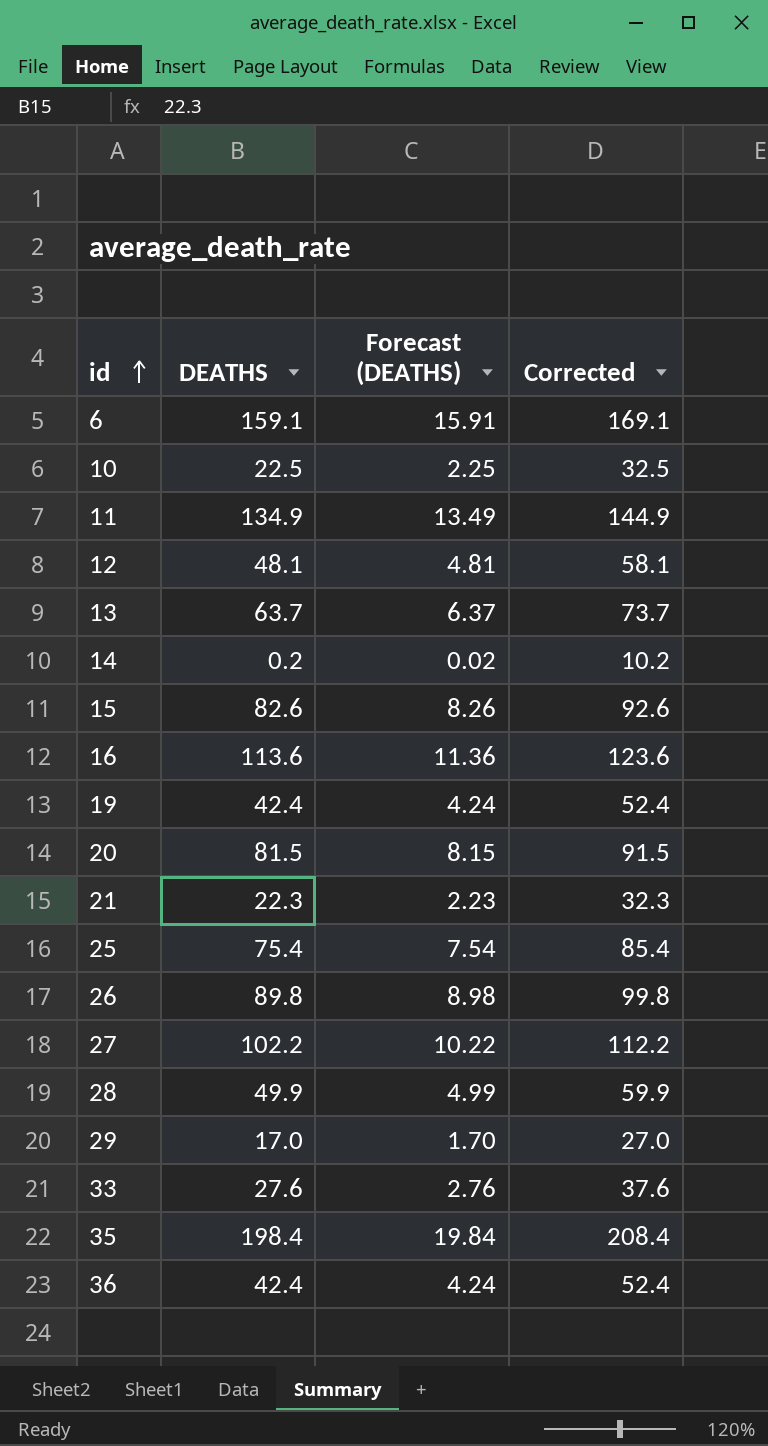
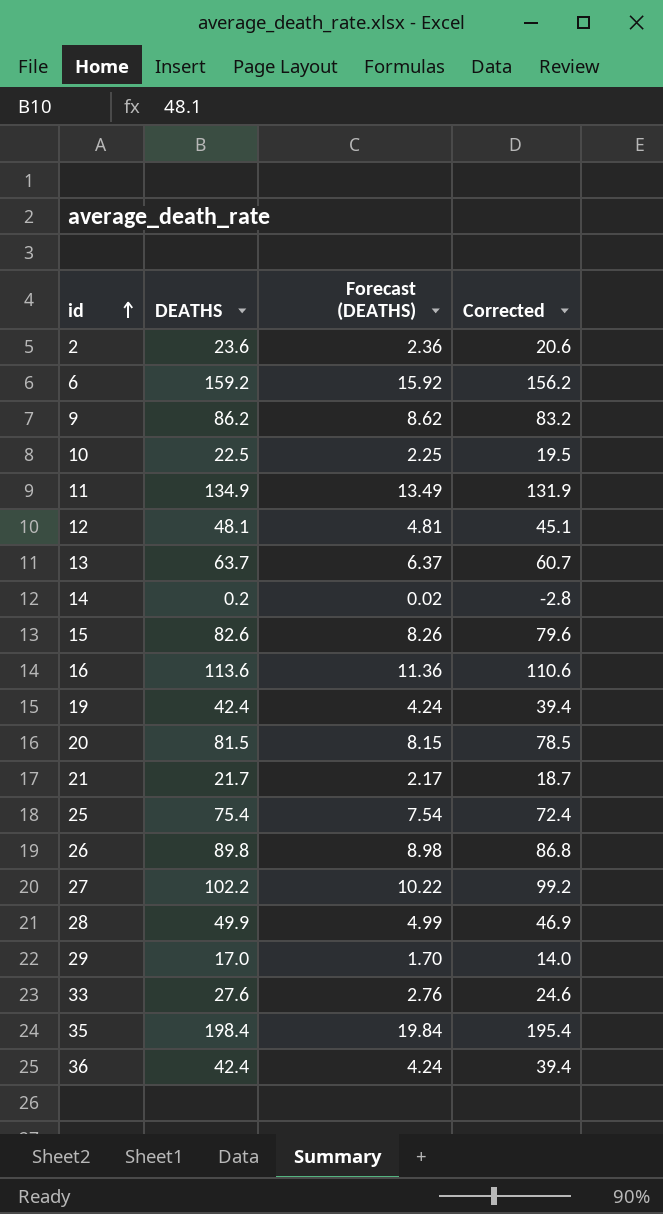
column Corrected | formula: [DEATHS] + 10 -> [DEATHS] - 3
row 2: none -> 23.6 | 2.36 | 20.6
6 | DEATHS: 159.1 -> 159.2
6 | Forecast (DEATHS): 15.91 -> 15.92
row 9: none -> 86.2 | 8.62 | 83.2
21 | DEATHS: 22.3 -> 21.7
21 | Forecast (DEATHS): 2.23 -> 2.17

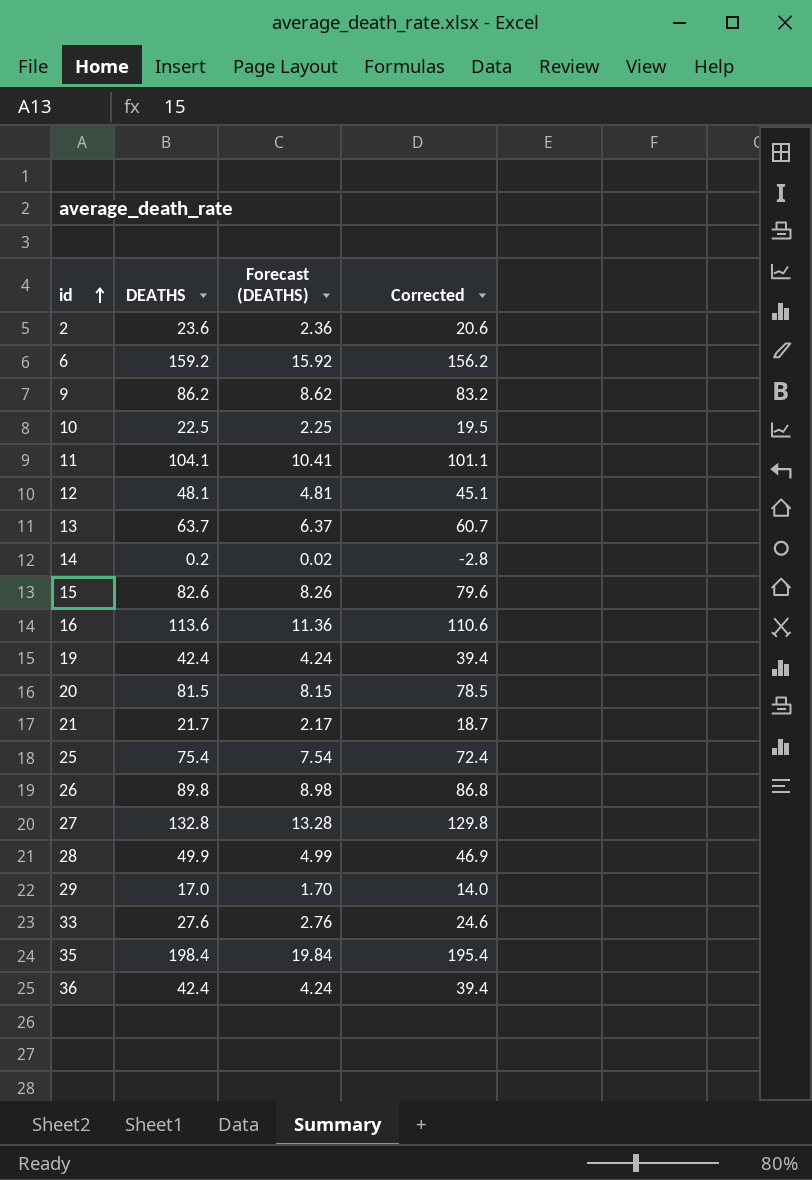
11 | DEATHS: 134.9 -> 104.1
11 | Forecast (DEATHS): 13.49 -> 10.41
11 | Corrected: 131.9 -> 101.1
27 | DEATHS: 102.2 -> 132.8
27 | Forecast (DEATHS): 10.22 -> 13.28
27 | Corrected: 99.2 -> 129.8

